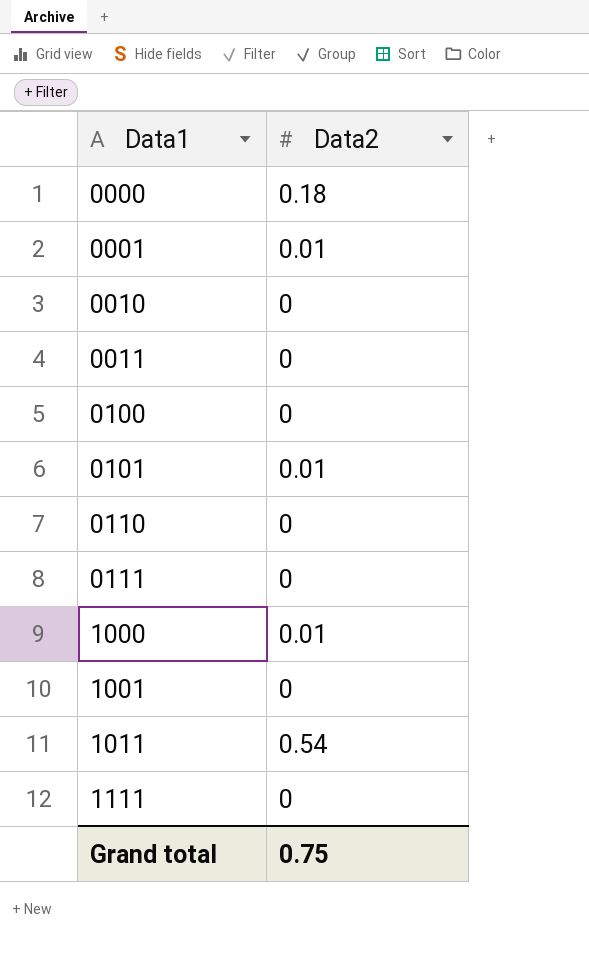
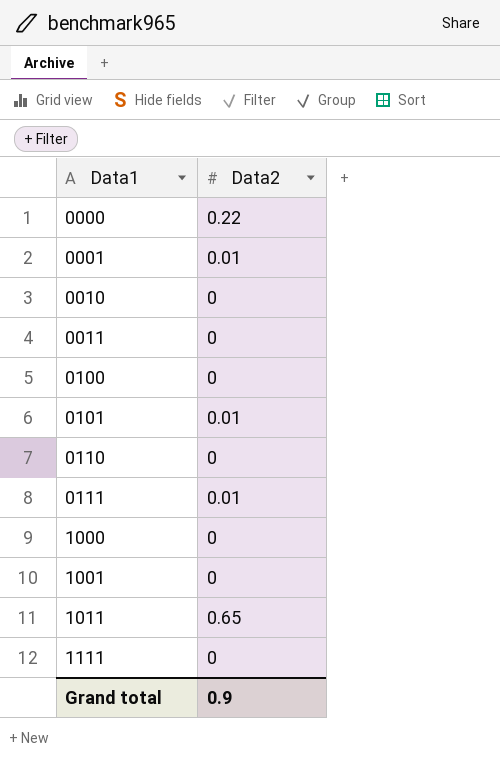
0000 | Data2: 0.18 -> 0.22
0111 | Data2: 0 -> 0.01
1000 | Data2: 0.01 -> 0
1011 | Data2: 0.54 -> 0.65
Grand total | Data2: 0.75 -> 0.9

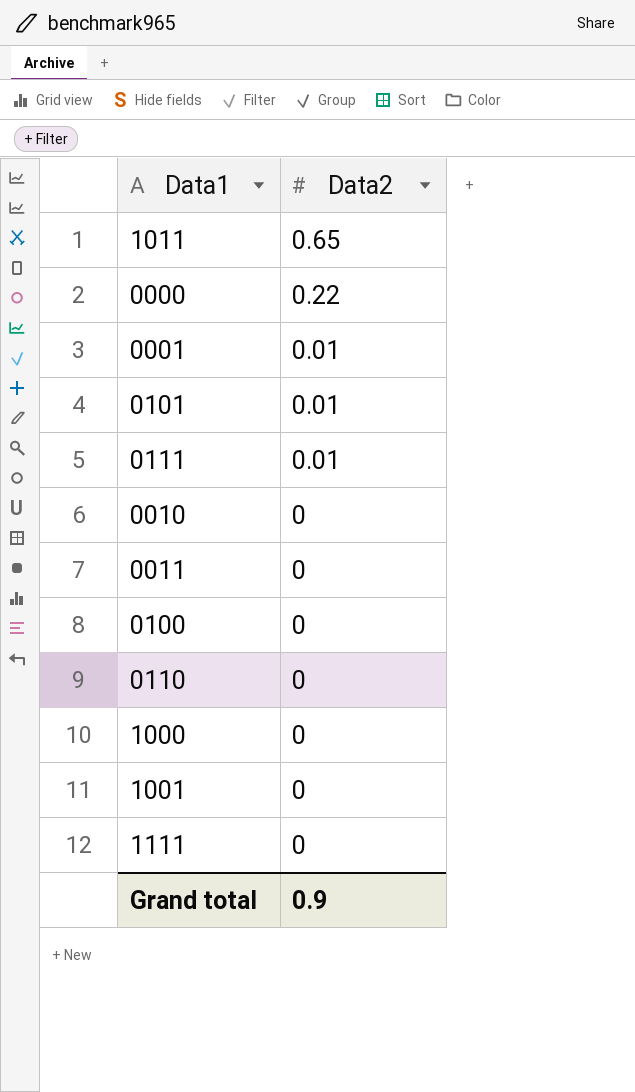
row order: Data1 ascending -> Data2 descending

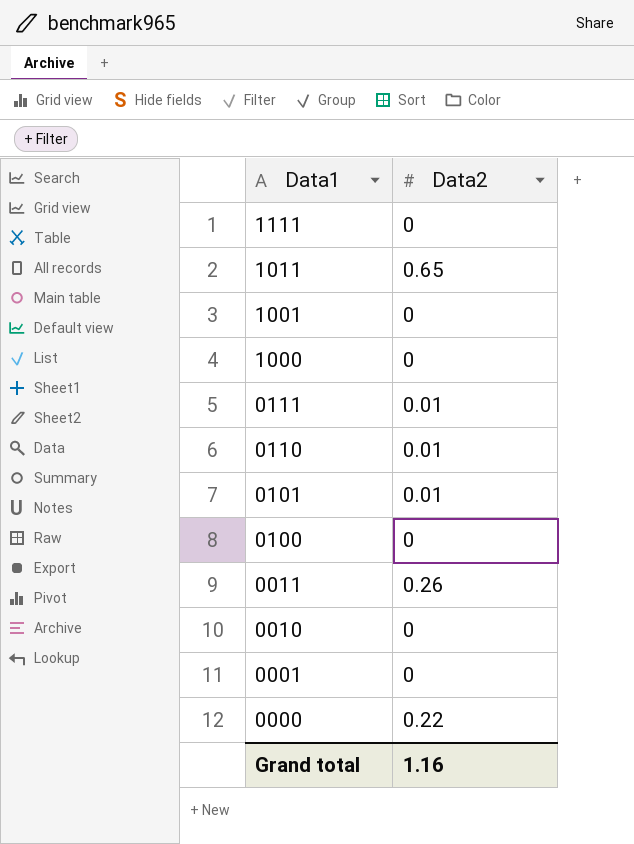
row order: Data2 descending -> Data1 descending
0110 | Data2: 0 -> 0.01
0011 | Data2: 0 -> 0.26
0001 | Data2: 0.01 -> 0
Grand total | Data2: 0.9 -> 1.16

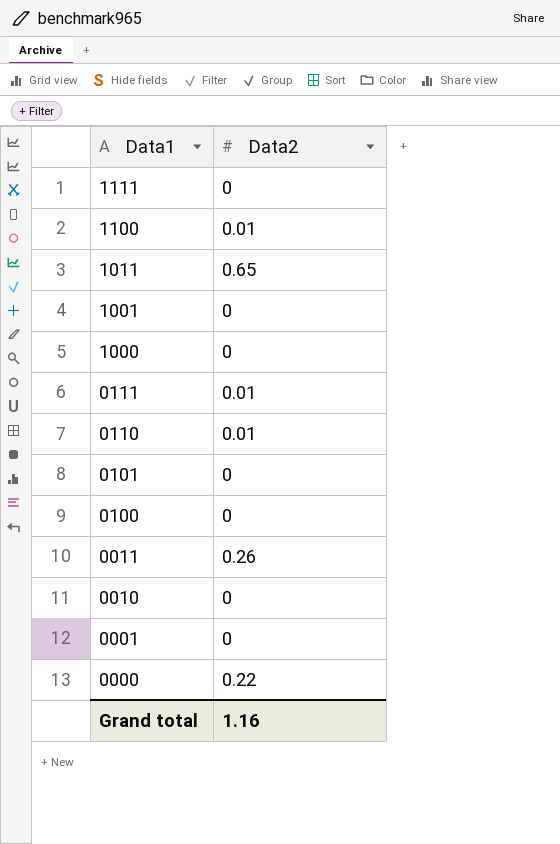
row 1100: none -> 0.01
0101 | Data2: 0.01 -> 0

